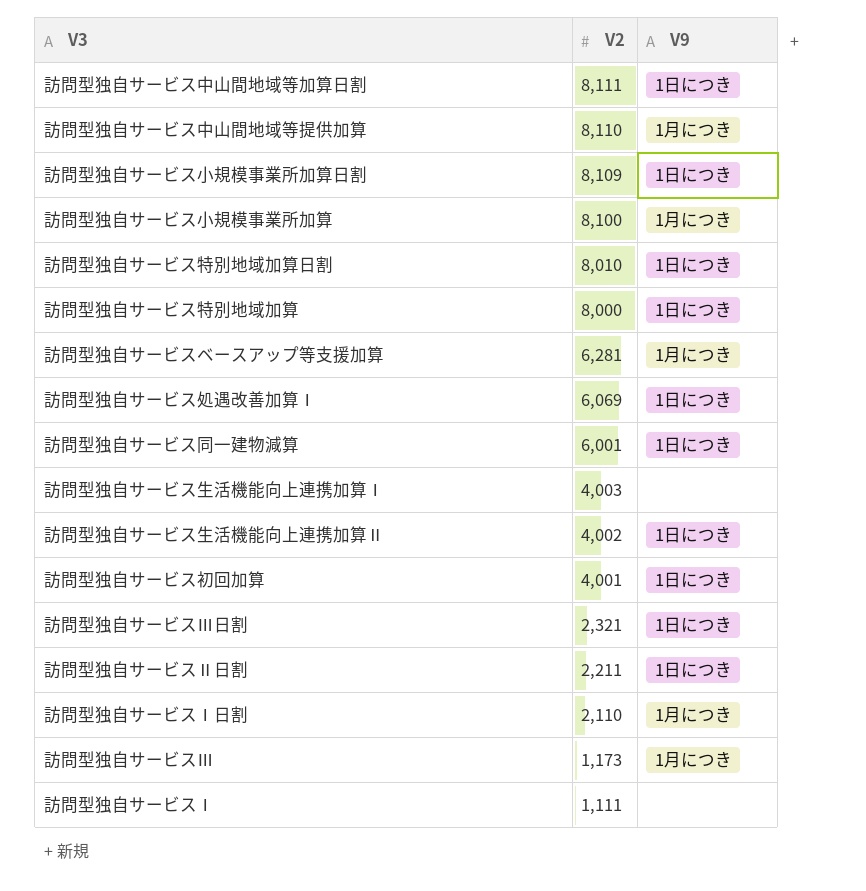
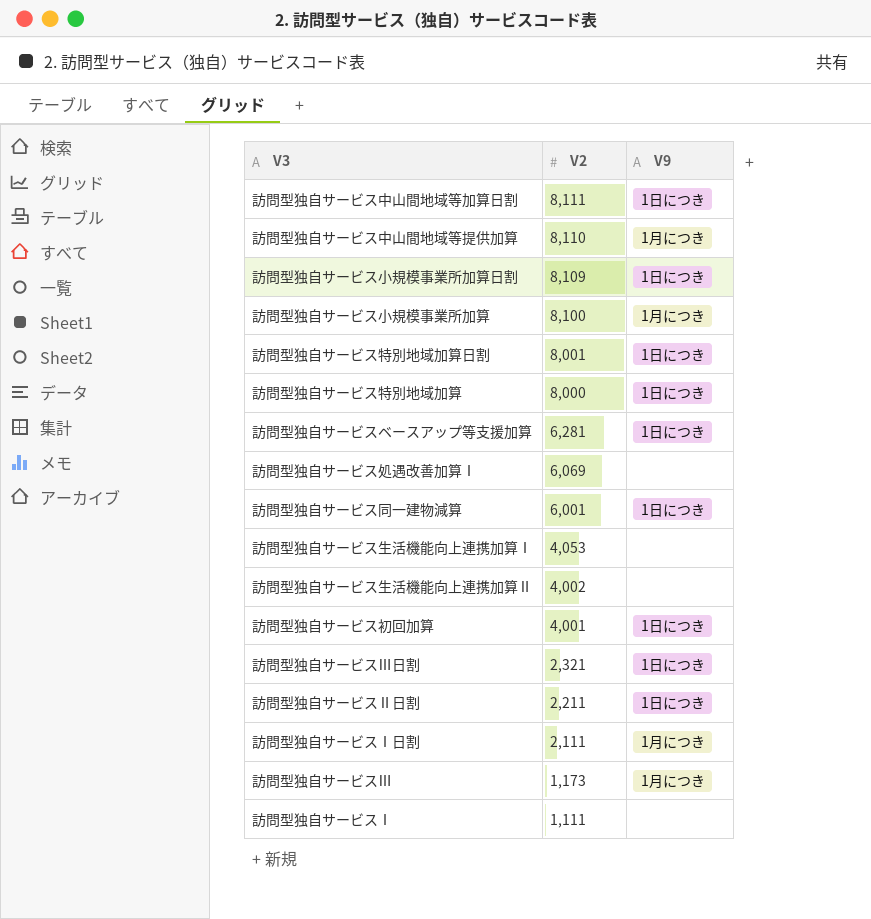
訪問型独自サービス特別地域加算日割 | V2: 8,010 -> 8,001
訪問型独自サービスベースアップ等支援加算 | V9: 1月につき -> 1日につき
訪問型独自サービス処遇改善加算Ⅰ | V9: 1日につき -> none
訪問型独自サービス生活機能向上連携加算Ⅰ | V2: 4,003 -> 4,053
訪問型独自サービス生活機能向上連携加算Ⅱ | V9: 1日につき -> none
訪問型独自サービスⅠ日割 | V2: 2,110 -> 2,111

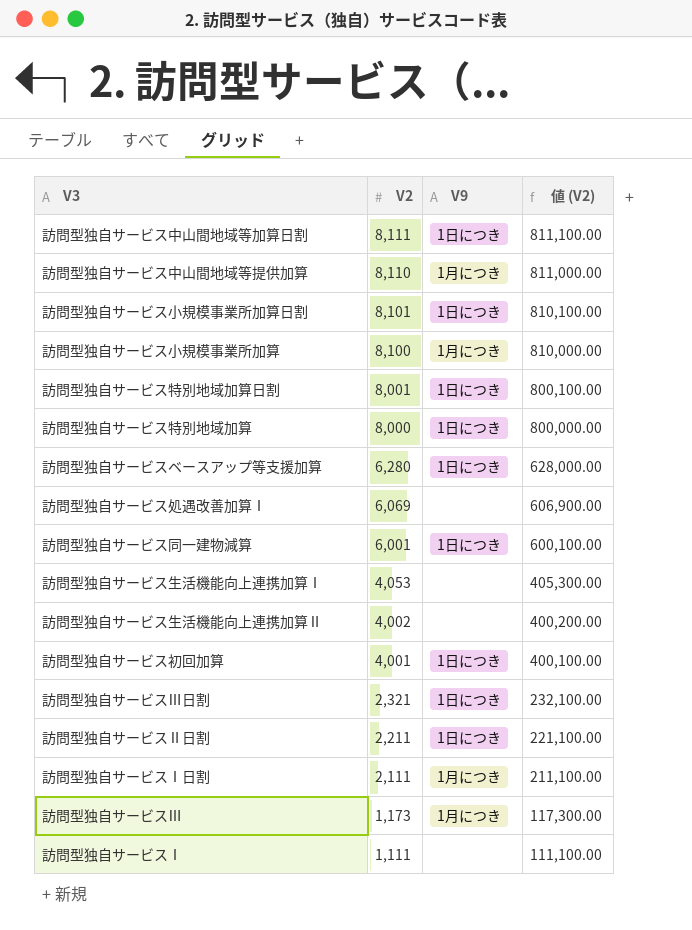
column 値 (V2) | formula: none -> [V2] * 100
訪問型独自サービス小規模事業所加算日割 | V2: 8,109 -> 8,101
訪問型独自サービスベースアップ等支援加算 | V2: 6,281 -> 6,280

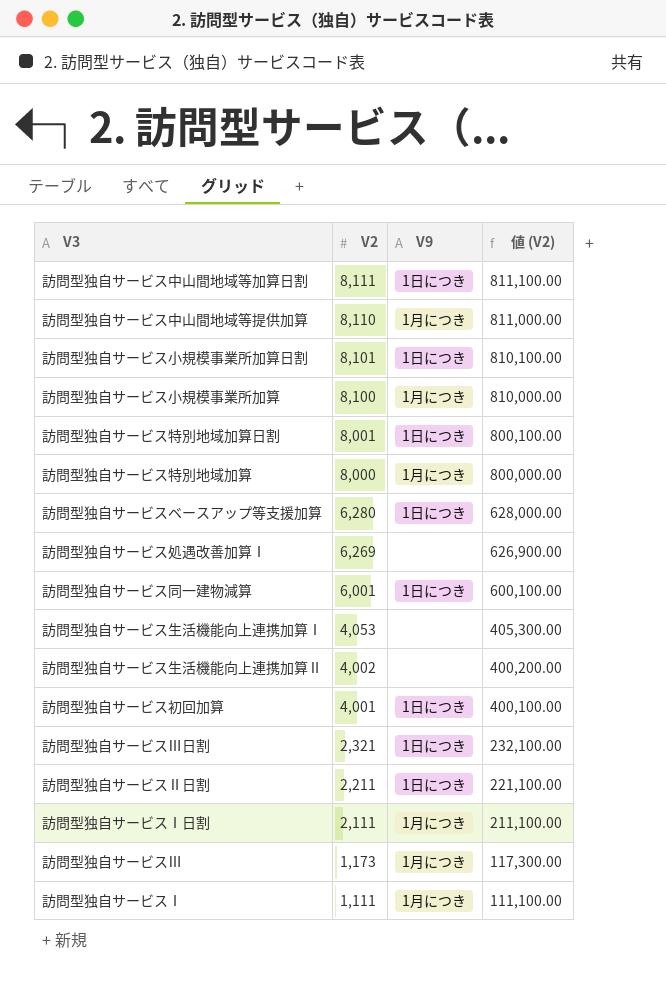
訪問型独自サービス特別地域加算 | V9: 1日につき -> 1月につき
訪問型独自サービス処遇改善加算Ⅰ | V2: 6,069 -> 6,269
訪問型独自サービス処遇改善加算Ⅰ | 値 (V2): 606,900.00 -> 626,900.00
訪問型独自サービスⅠ | V9: none -> 1月につき

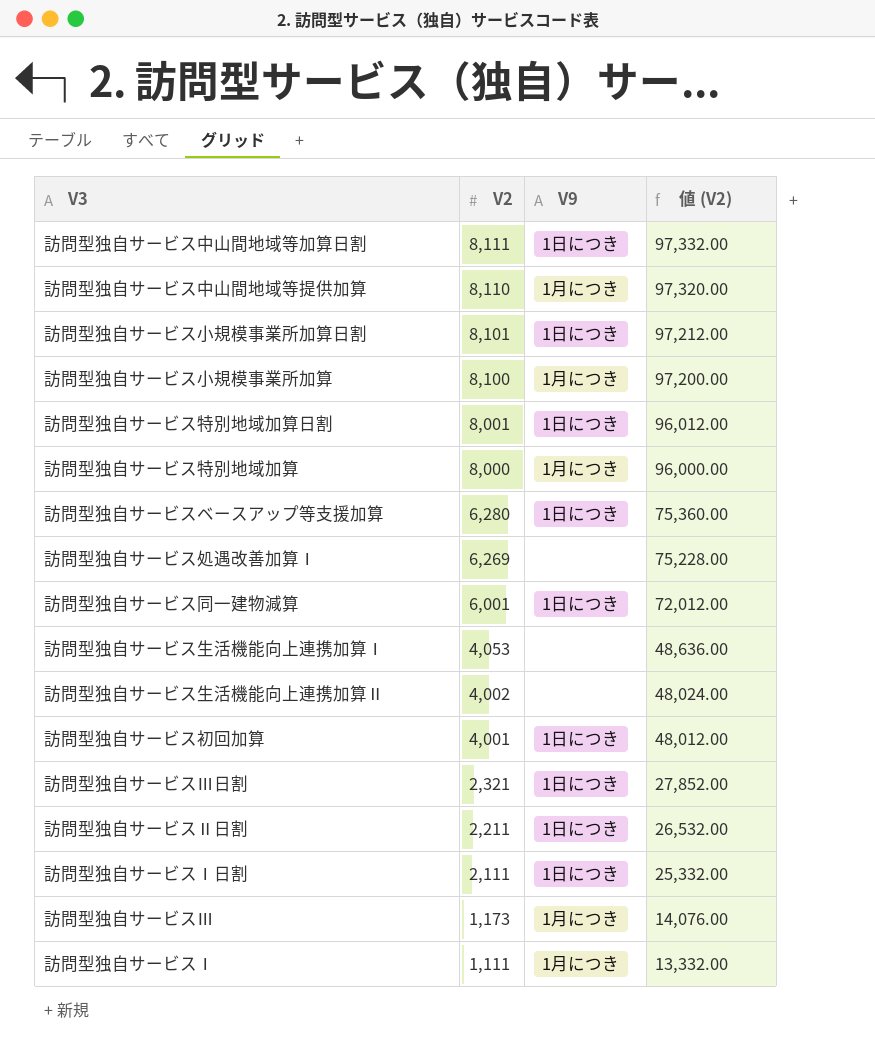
column 値 (V2) | formula: [V2] * 100 -> [V2] * 12
訪問型独自サービスⅠ日割 | V9: 1月につき -> 1日につき

